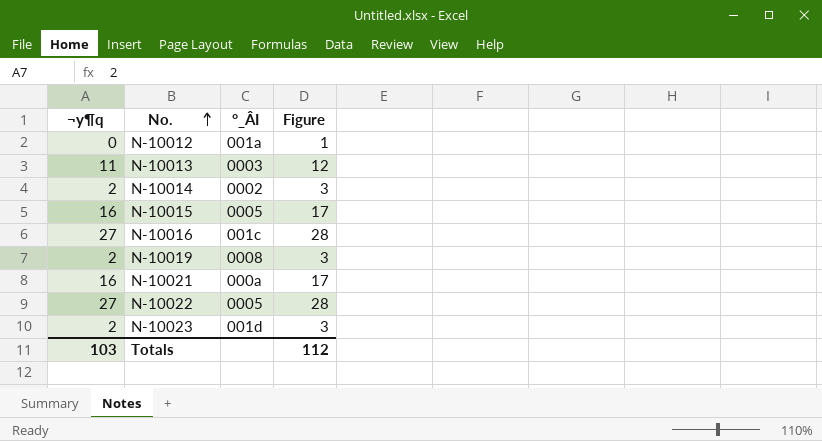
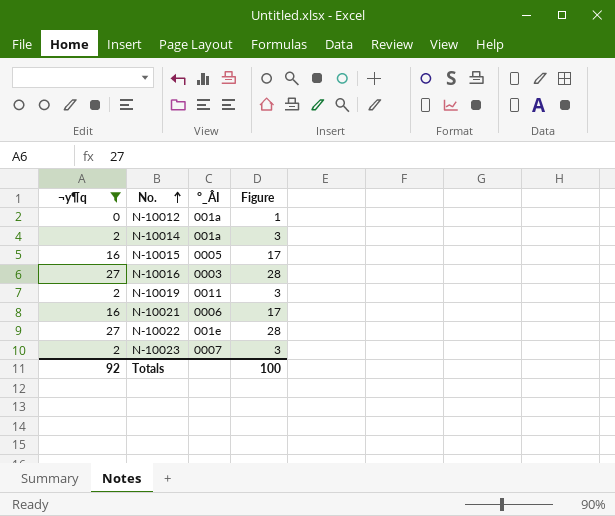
filter: none -> ¬y¶q != 11
N-10014 | °_ÂI: 0002 -> 001a
N-10016 | °_ÂI: 001c -> 0003
N-10019 | °_ÂI: 0008 -> 0011
N-10021 | °_ÂI: 000a -> 0006
N-10022 | °_ÂI: 0005 -> 001e
N-10023 | °_ÂI: 001d -> 0007
Totals | ¬y¶q: 103 -> 92
Totals | Figure: 112 -> 100

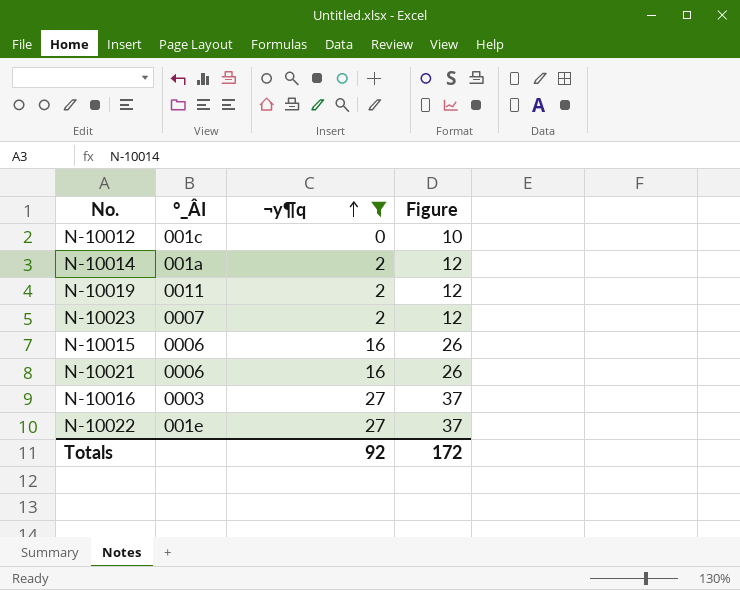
row order: No. ascending -> ¬y¶q ascending
column ¬y¶q | position: 1 -> 3
column Figure | formula: [¬y¶q] + 1 -> [¬y¶q] + 10
N-10012 | °_ÂI: 001a -> 001c
N-10015 | °_ÂI: 0005 -> 0006
Totals | Figure: 100 -> 172

